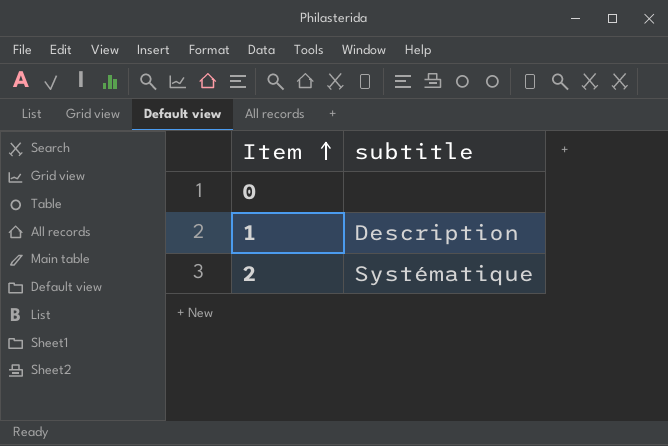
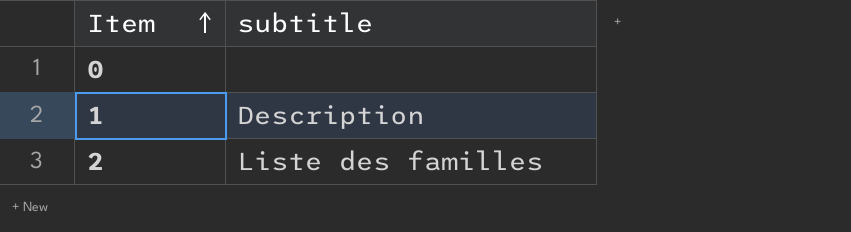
2 | subtitle: Systématique -> Liste des familles

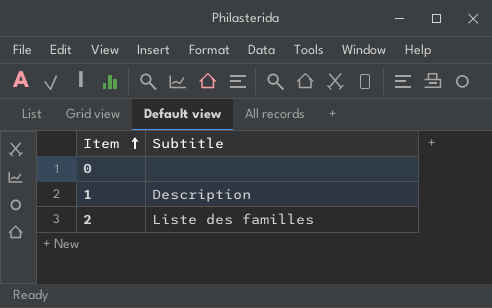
column name: subtitle -> Subtitle

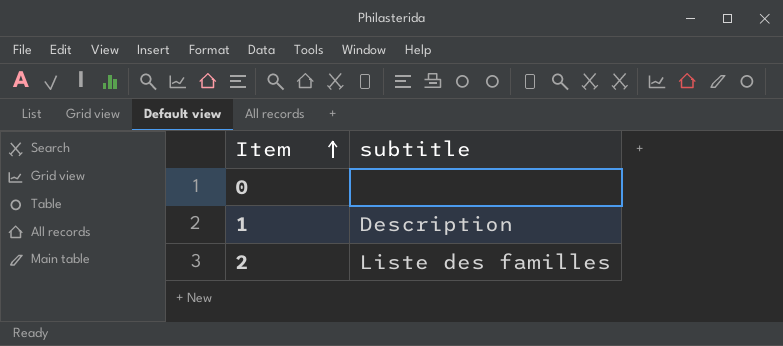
column name: Subtitle -> subtitle

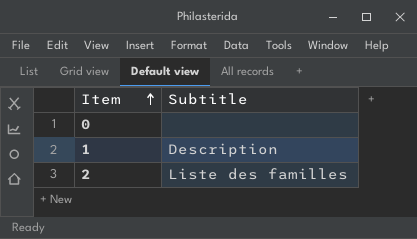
column name: subtitle -> Subtitle

